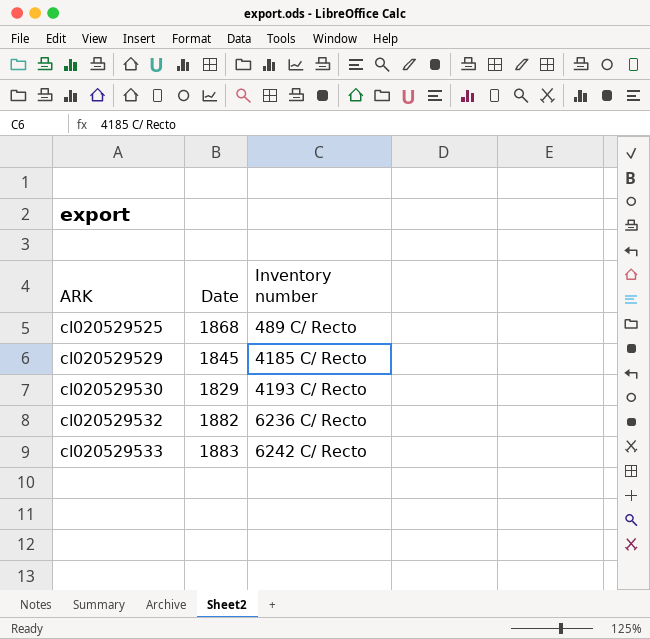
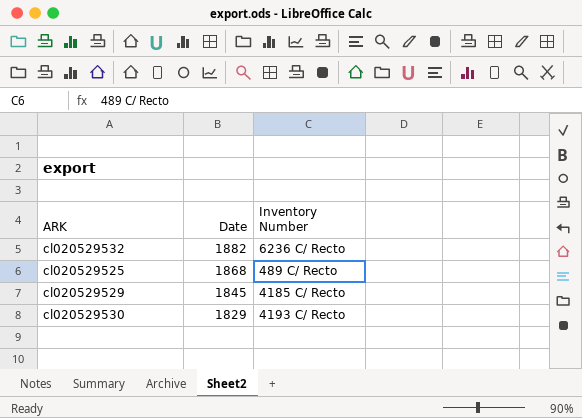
row order: ARK ascending -> Date descending
column name: Inventory number -> Inventory Number
row cl020529533: 1883 | 6242 C/ Recto -> none

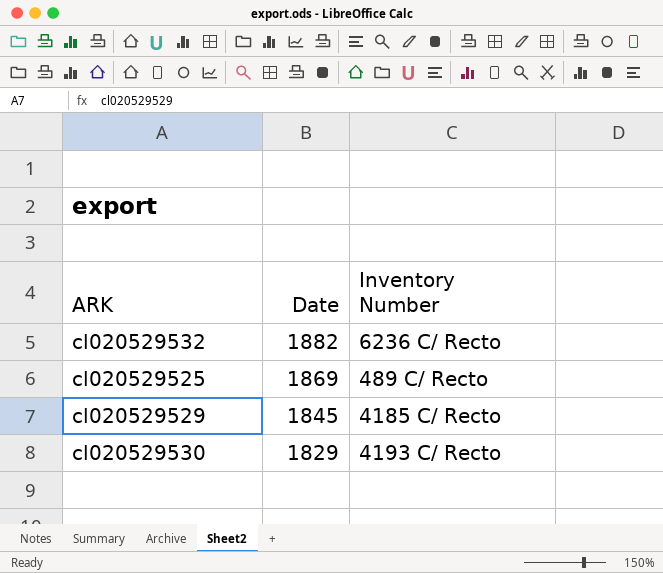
cl020529525 | Date: 1868 -> 1869

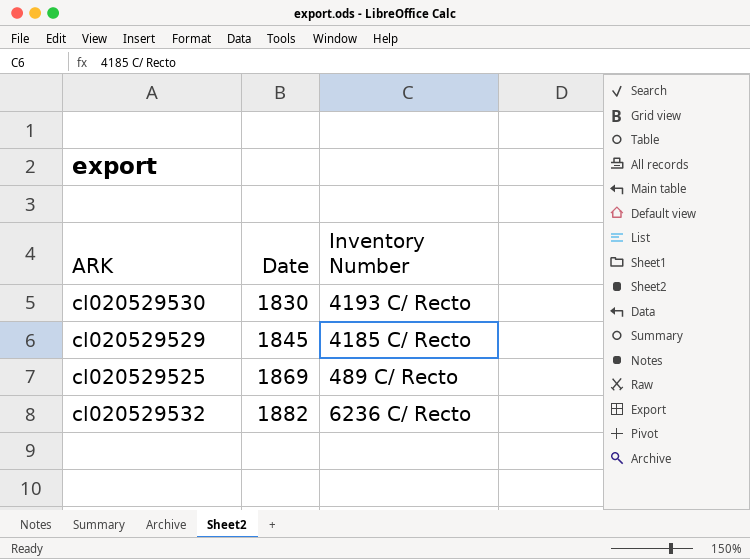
row order: Date descending -> Date ascending
cl020529530 | Date: 1829 -> 1830

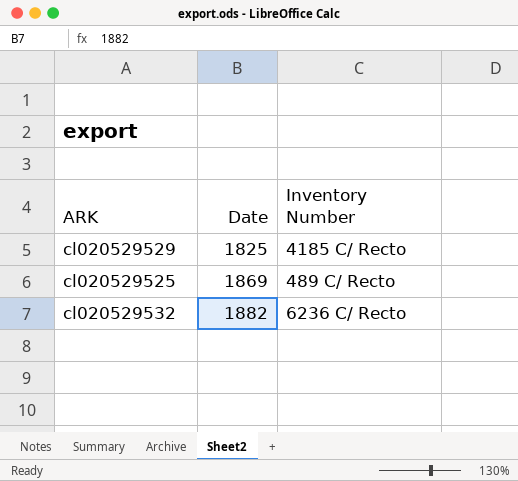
row cl020529530: 1830 | 4193 C/ Recto -> none
cl020529529 | Date: 1845 -> 1825

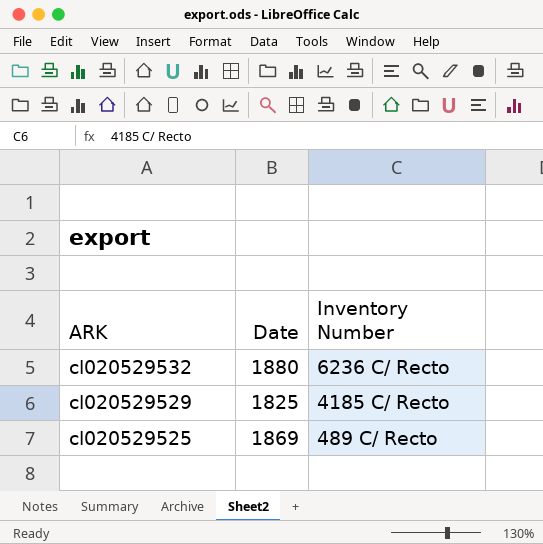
row order: Date ascending -> ARK descending
cl020529532 | Date: 1882 -> 1880

